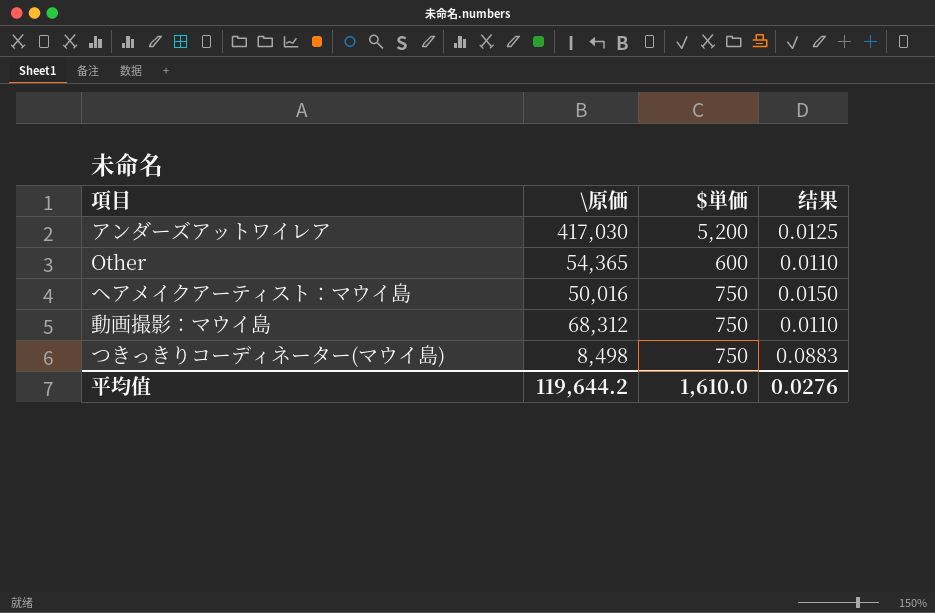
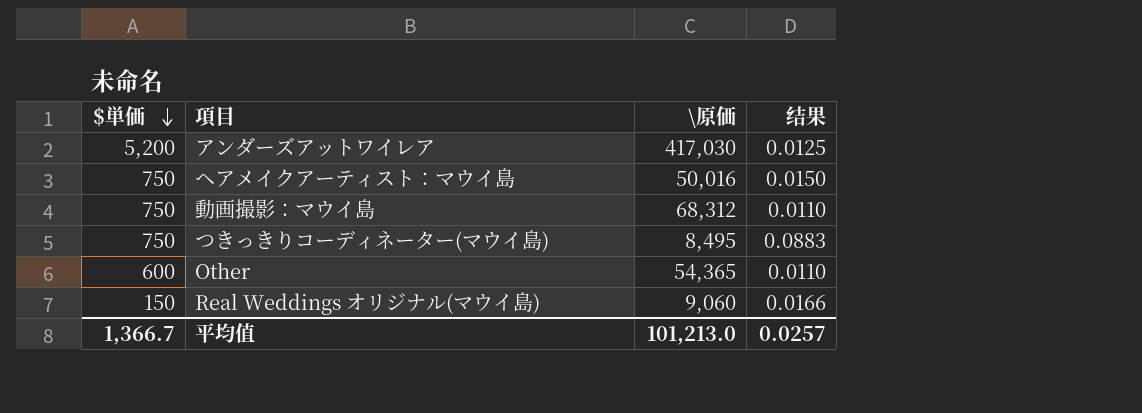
row order: none -> $単価 descending
column $単価 | position: 3 -> 1
つきっきりコーディネーター(マウイ島) | \原価: 8,498 -> 8,495
row Real Weddings オリジナル(マウイ島): none -> 150 | 9,060 | 0.0166
平均值 | $単価: 1,610.0 -> 1,366.7
平均值 | \原価: 119,644.2 -> 101,213.0
平均值 | 结果: 0.0276 -> 0.0257

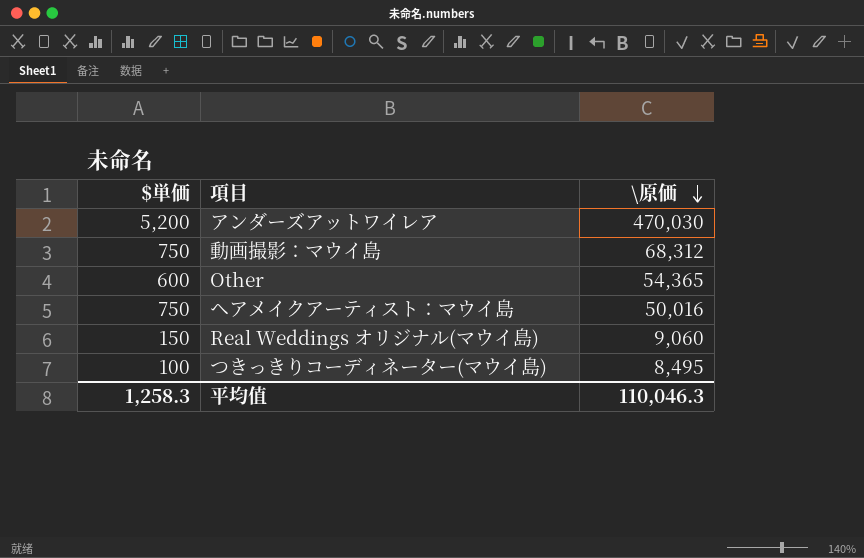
row order: $単価 descending -> \原価 descending
column 结果 | formula: [$単価] / [\原価] -> none
アンダーズアットワイレア | \原価: 417,030 -> 470,030
つきっきりコーディネーター(マウイ島) | $単価: 750 -> 100
平均值 | $単価: 1,366.7 -> 1,258.3
平均值 | \原価: 101,213.0 -> 110,046.3

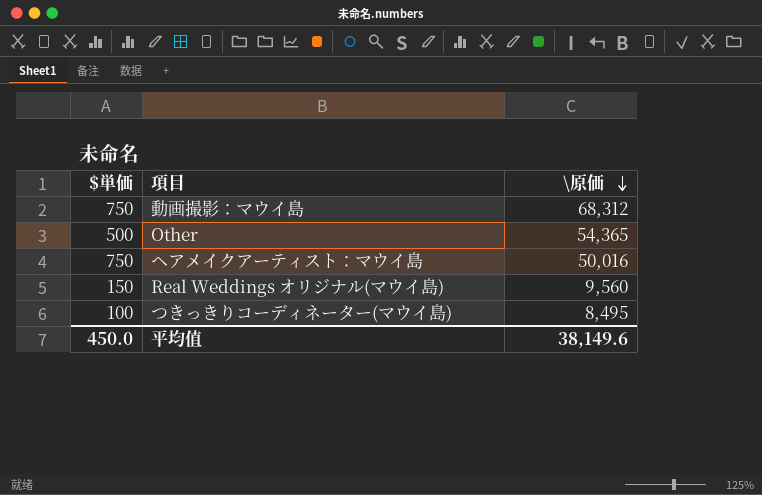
row アンダーズアットワイレア: 5,200 | 470,030 -> none
Other | $単価: 600 -> 500
Real Weddings オリジナル(マウイ島) | \原価: 9,060 -> 9,560
平均值 | $単価: 1,258.3 -> 450.0
平均值 | \原価: 110,046.3 -> 38,149.6

